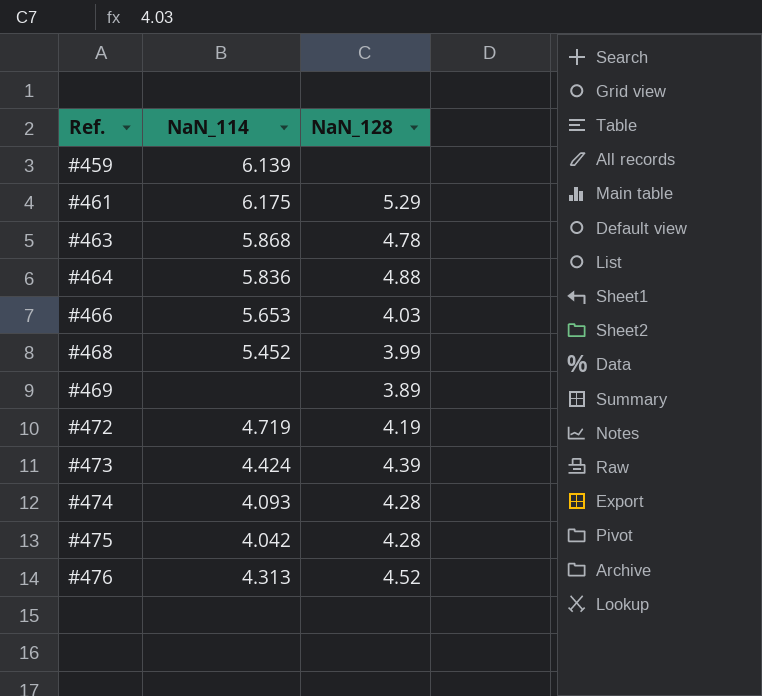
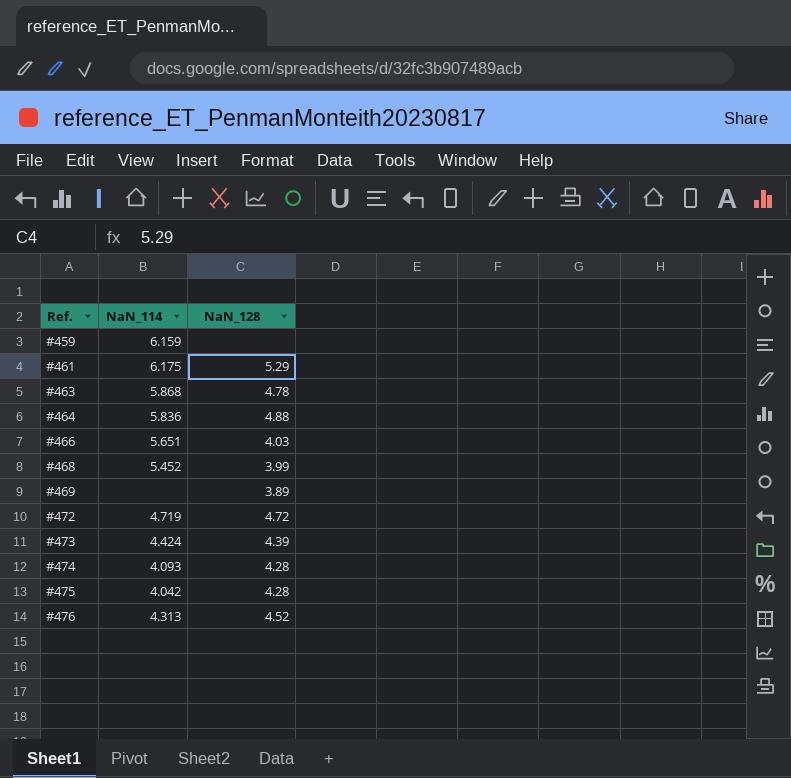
#459 | NaN_114: 6.139 -> 6.159
#466 | NaN_114: 5.653 -> 5.651
#472 | NaN_128: 4.19 -> 4.72

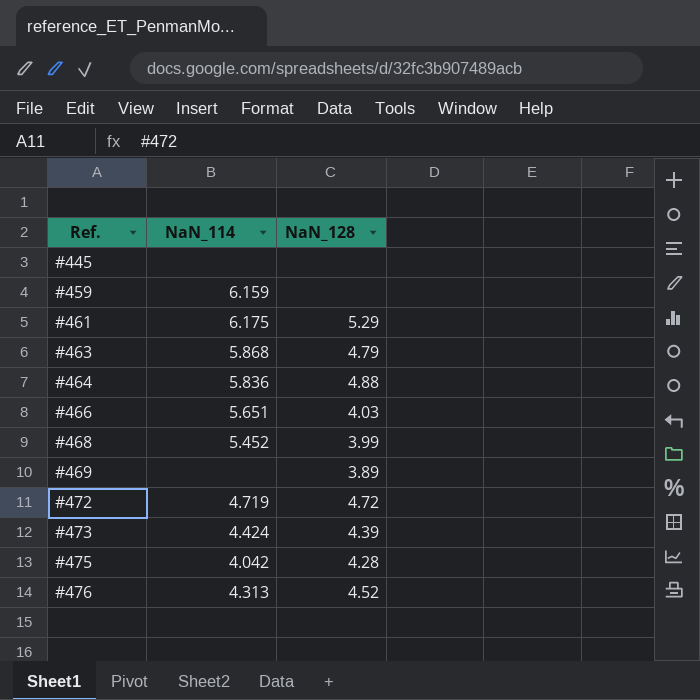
row #474: 4.093 | 4.28 -> none
row #445: none -> none | none
#463 | NaN_128: 4.78 -> 4.79

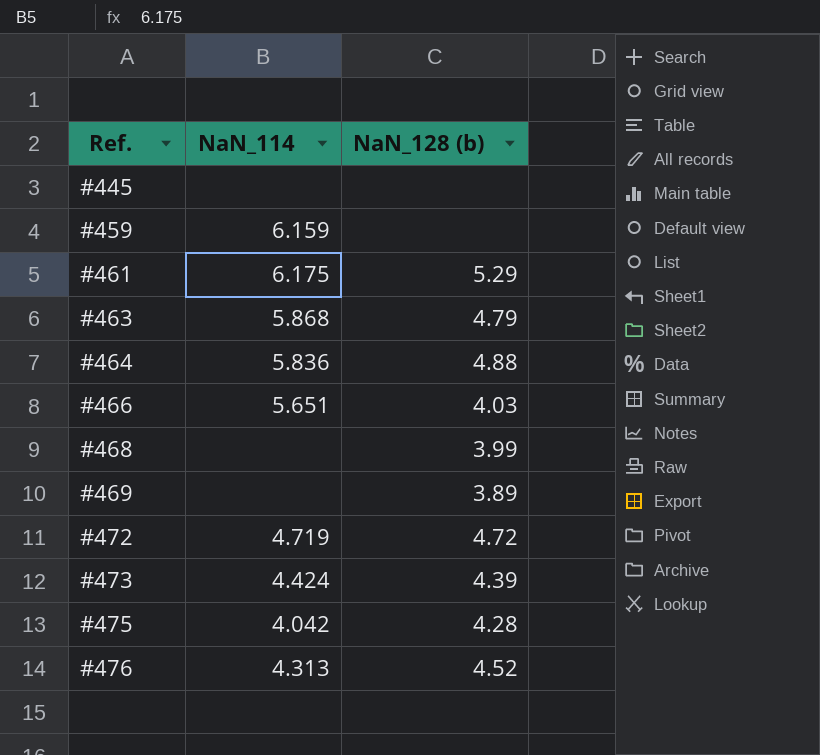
column name: NaN_128 -> NaN_128 (b)
#468 | NaN_114: 5.452 -> none

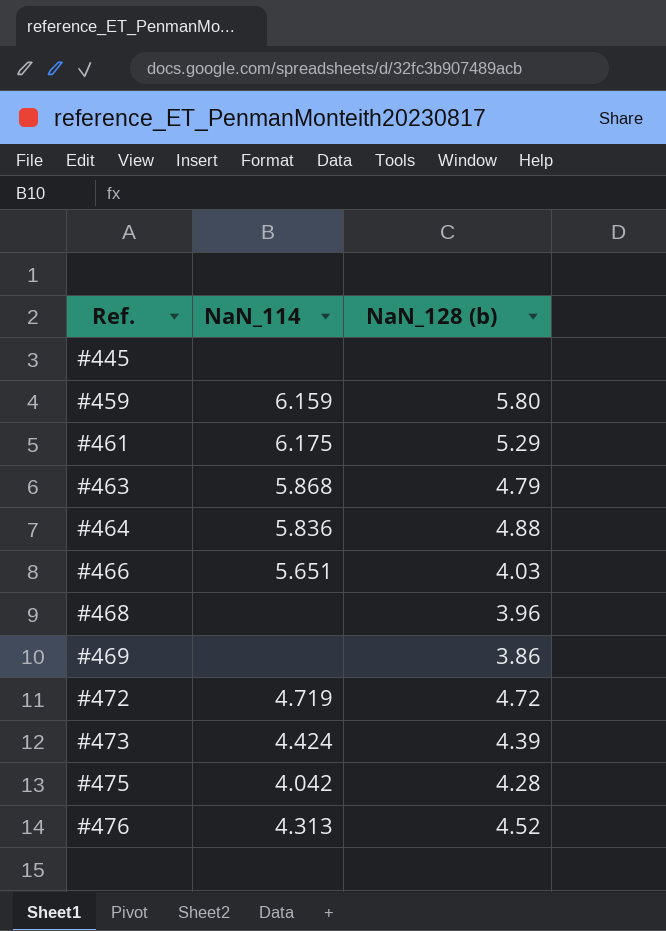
#459 | NaN_128 (b): none -> 5.80
#468 | NaN_128 (b): 3.99 -> 3.96
#469 | NaN_128 (b): 3.89 -> 3.86

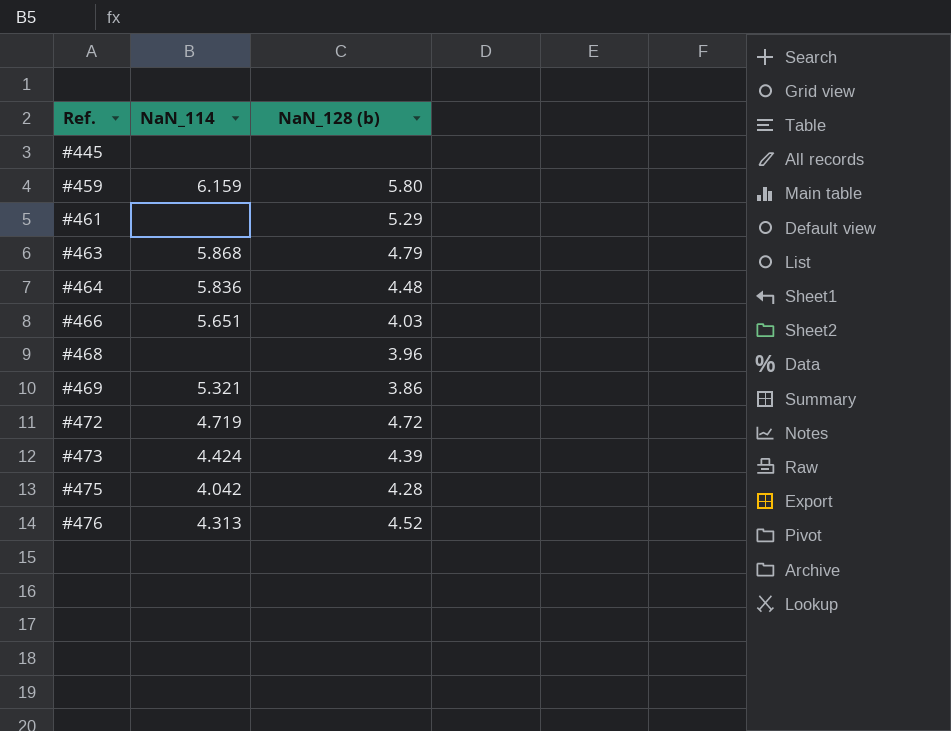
#461 | NaN_114: 6.175 -> none
#464 | NaN_128 (b): 4.88 -> 4.48
#469 | NaN_114: none -> 5.321

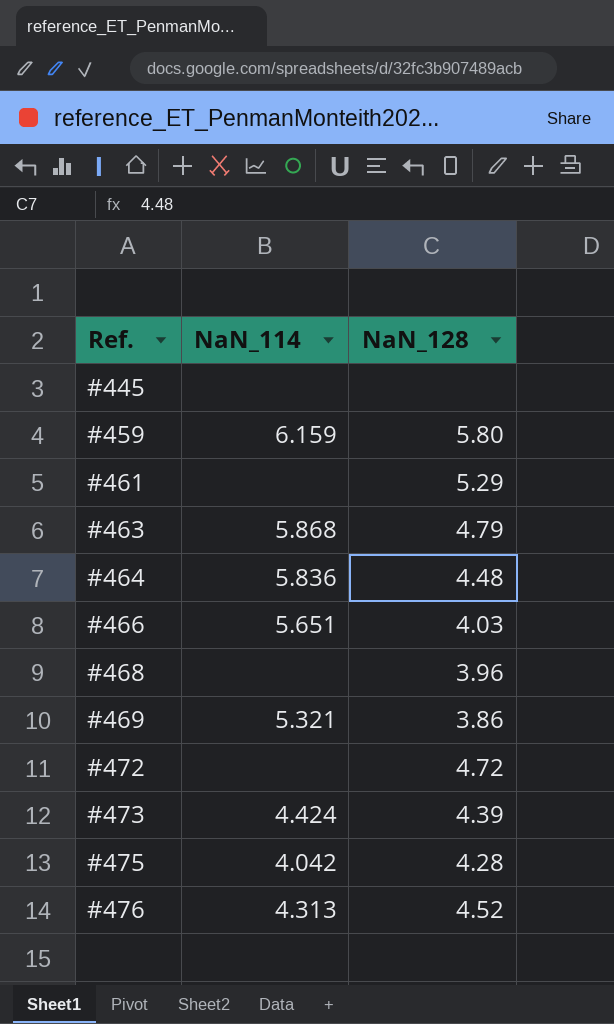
column name: NaN_128 (b) -> NaN_128
#472 | NaN_114: 4.719 -> none

